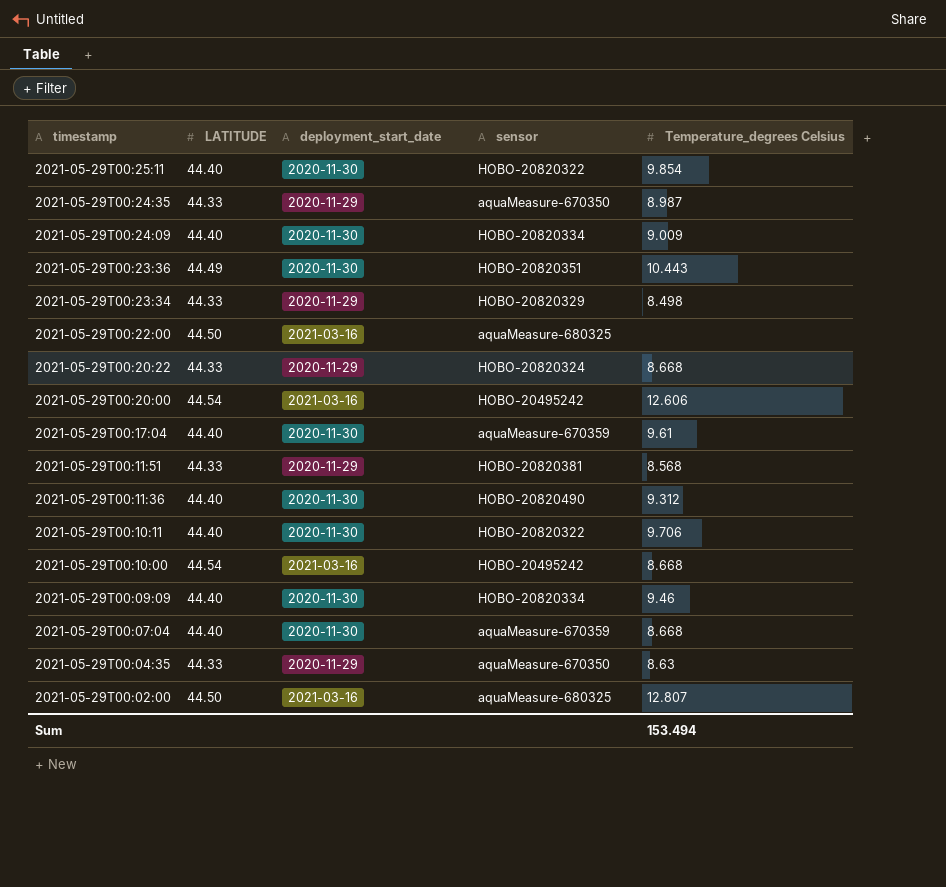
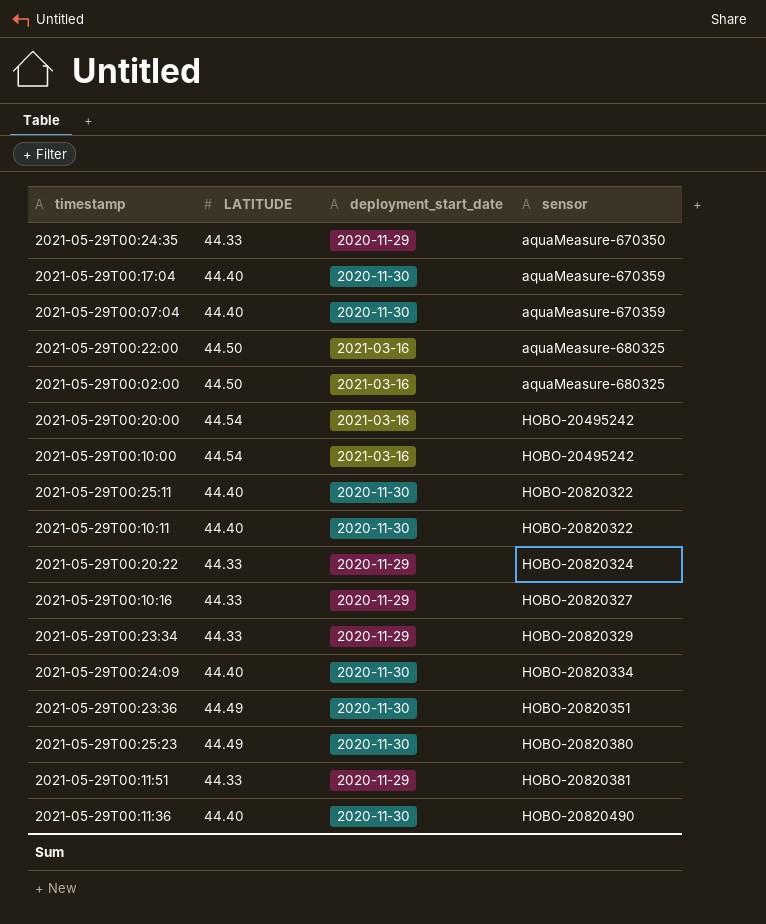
row order: timestamp descending -> sensor ascending
column Temperature_degrees Celsius | position: 5 -> none
row 2021-05-29T00:09:09: 44.40 | 2020-11-30 | HOBO-20820334 | 9.46 -> none
row 2021-05-29T00:04:35: 44.33 | 2020-11-29 | aquaMeasure-670350 | 8.63 -> none
row 2021-05-29T00:10:16: none -> 44.33 | 2020-11-29 | HOBO-20820327
row 2021-05-29T00:25:23: none -> 44.49 | 2020-11-30 | HOBO-20820380

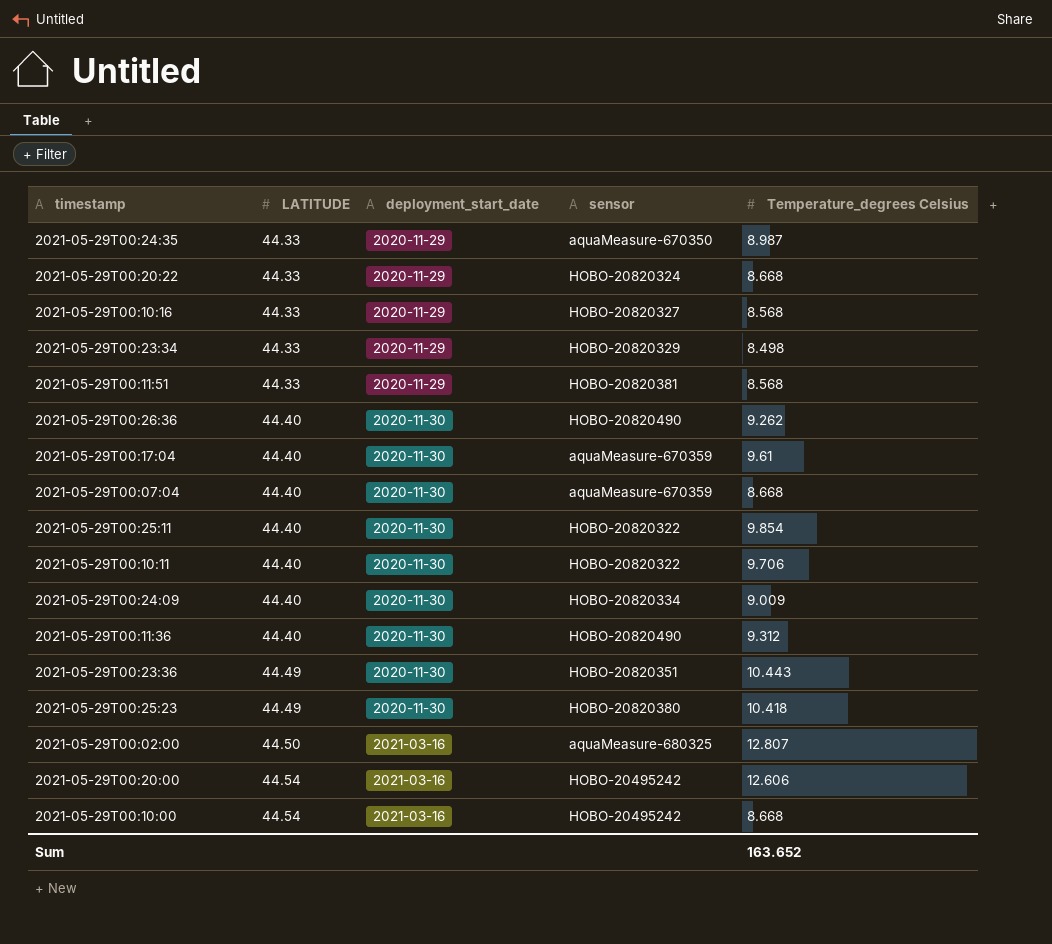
row order: sensor ascending -> LATITUDE ascending
column Temperature_degrees Celsius | position: none -> 5
row 2021-05-29T00:22:00: 44.50 | 2021-03-16 | aquaMeasure-680325 -> none
row 2021-05-29T00:26:36: none -> 44.40 | 2020-11-30 | HOBO-20820490 | 9.262

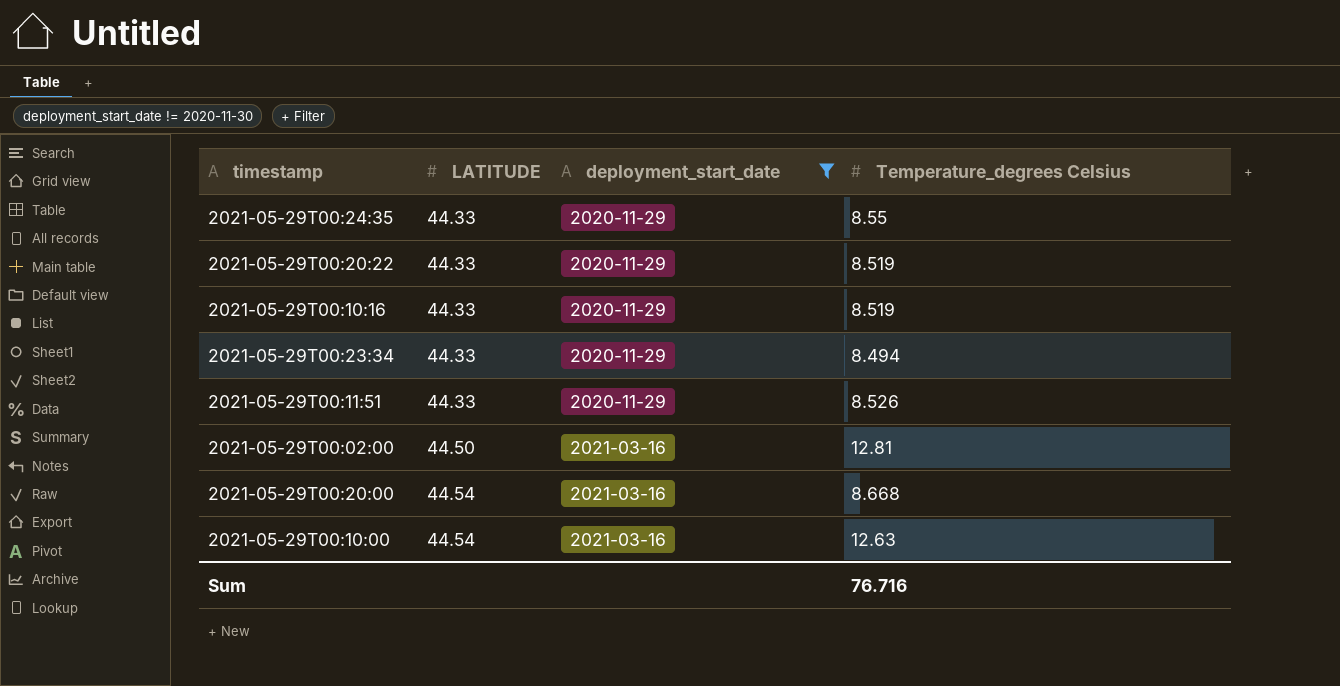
filter: none -> deployment_start_date != 2020-11-30
column sensor | position: 4 -> none
2021-05-29T00:24:35 | Temperature_degrees Celsius: 8.987 -> 8.55
2021-05-29T00:20:22 | Temperature_degrees Celsius: 8.668 -> 8.519
2021-05-29T00:10:16 | Temperature_degrees Celsius: 8.568 -> 8.519
2021-05-29T00:23:34 | Temperature_degrees Celsius: 8.498 -> 8.494
2021-05-29T00:11:51 | Temperature_degrees Celsius: 8.568 -> 8.526
2021-05-29T00:02:00 | Temperature_degrees Celsius: 12.807 -> 12.81
2021-05-29T00:20:00 | Temperature_degrees Celsius: 12.606 -> 8.668
2021-05-29T00:10:00 | Temperature_degrees Celsius: 8.668 -> 12.63
Sum | Temperature_degrees Celsius: 163.652 -> 76.716

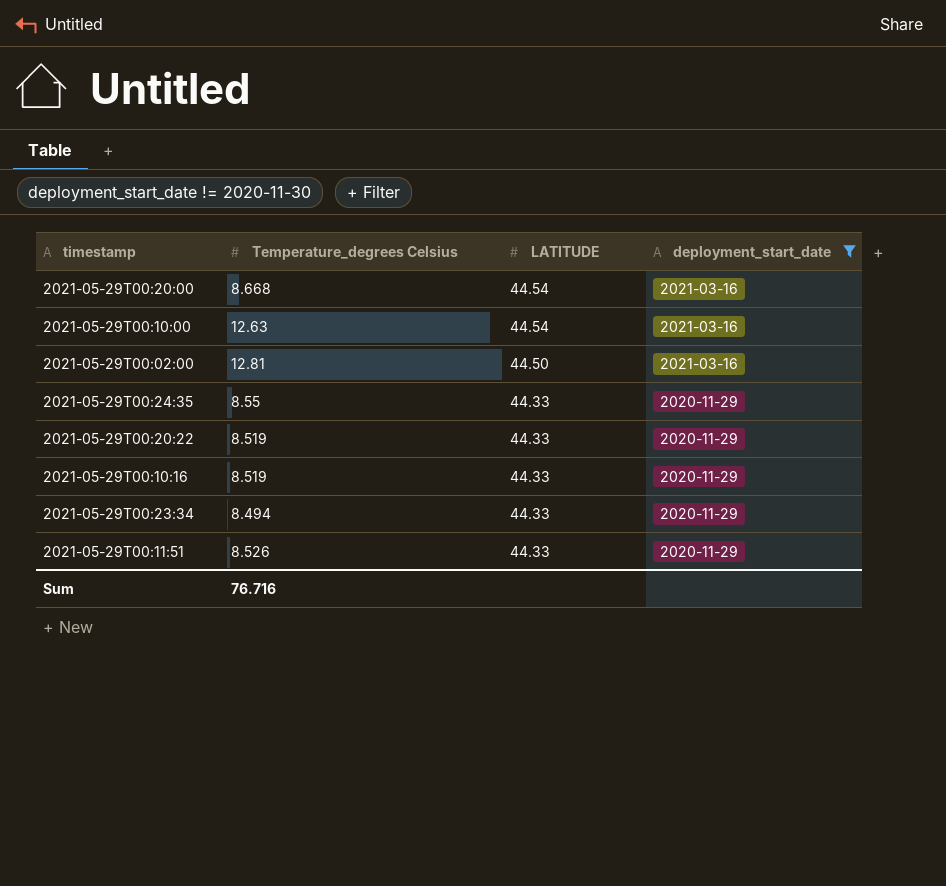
row order: LATITUDE ascending -> LATITUDE descending
column Temperature_degrees Celsius | position: 4 -> 2

